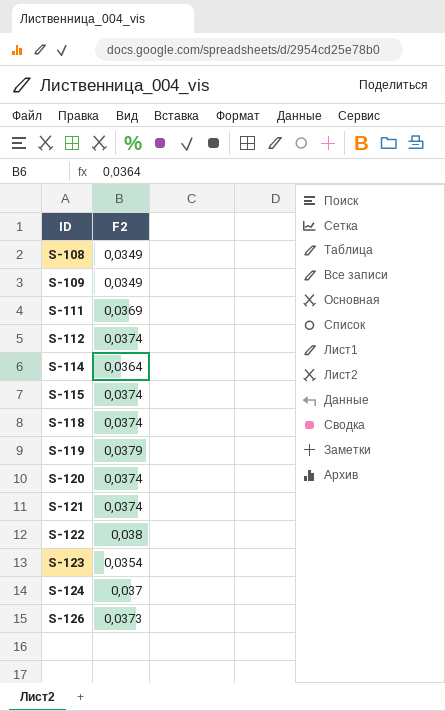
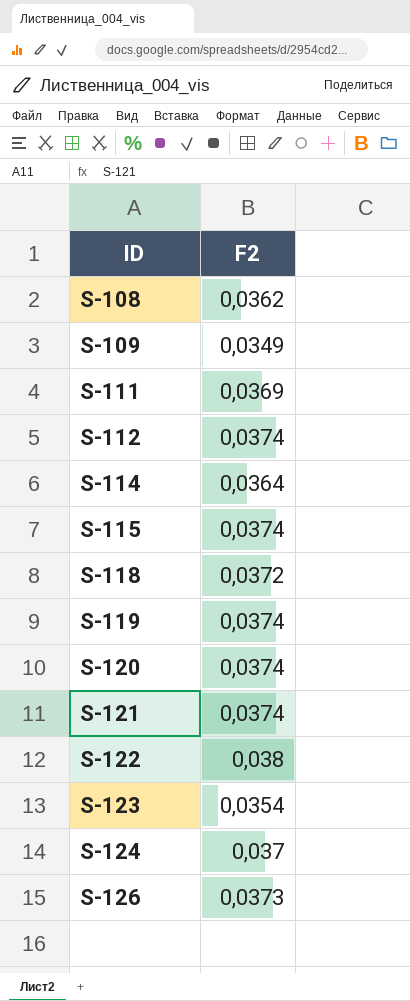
S-108 | F2: 0,0349 -> 0,0362
S-118 | F2: 0,0374 -> 0,0372
S-119 | F2: 0,0379 -> 0,0374

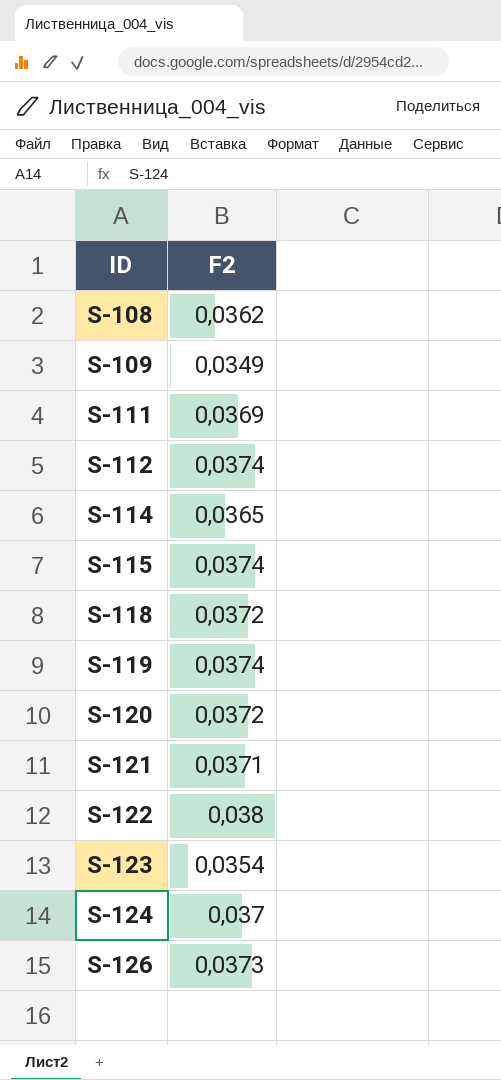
S-114 | F2: 0,0364 -> 0,0365
S-120 | F2: 0,0374 -> 0,0372
S-121 | F2: 0,0374 -> 0,0371

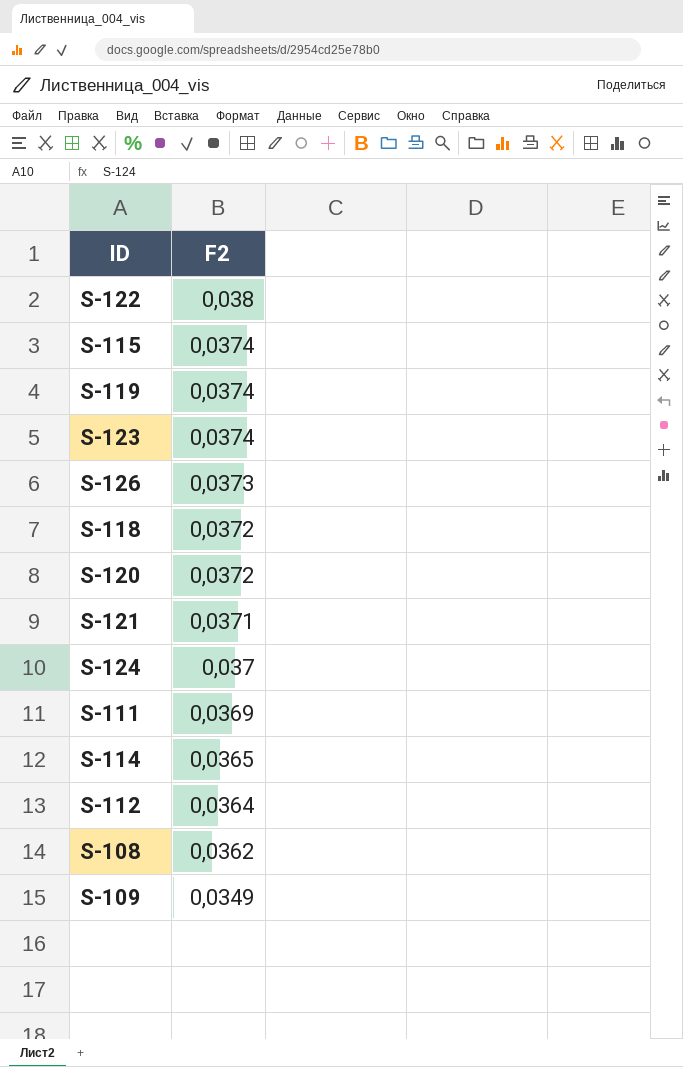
row order: ID ascending -> F2 descending
S-123 | F2: 0,0354 -> 0,0374
S-112 | F2: 0,0374 -> 0,0364

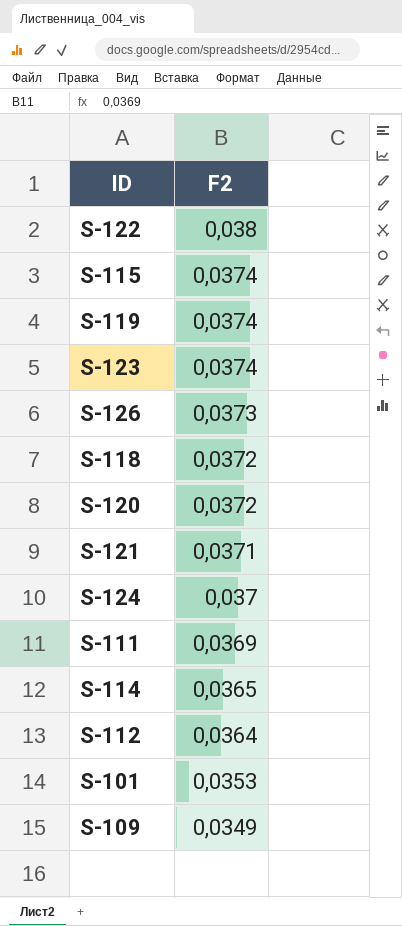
row S-108: 0,0362 -> none
row S-101: none -> 0,0353

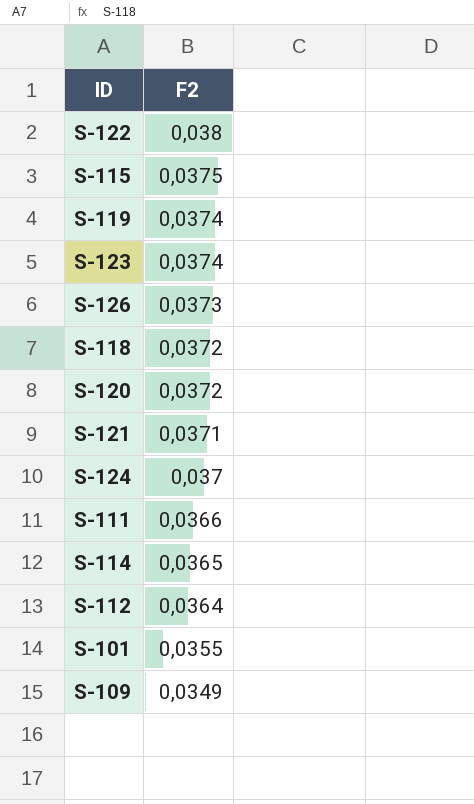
S-115 | F2: 0,0374 -> 0,0375
S-111 | F2: 0,0369 -> 0,0366
S-101 | F2: 0,0353 -> 0,0355

